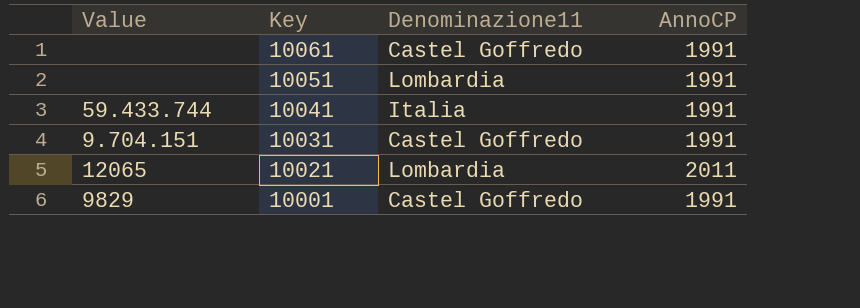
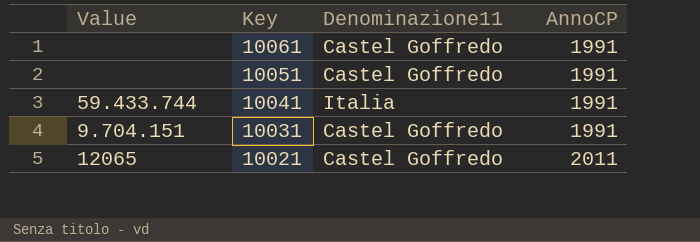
row 10001: 9829 | Castel Goffredo | 1991 -> none
10051 | Denominazione11: Lombardia -> Castel Goffredo
10021 | Denominazione11: Lombardia -> Castel Goffredo

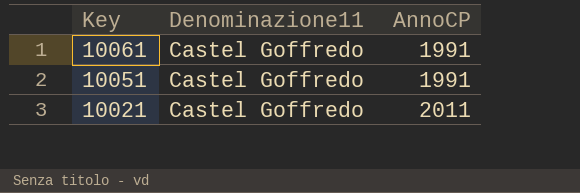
column Value | position: 1 -> none
row 10041: 59.433.744 | Italia | 1991 -> none
row 10031: 9.704.151 | Castel Goffredo | 1991 -> none

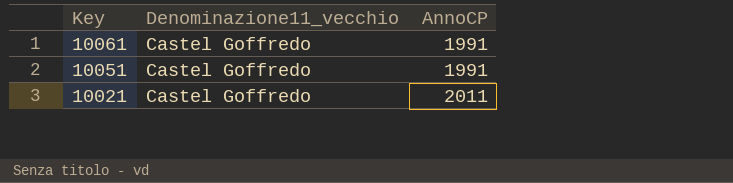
column name: Denominazione11 -> Denominazione11_vecchio

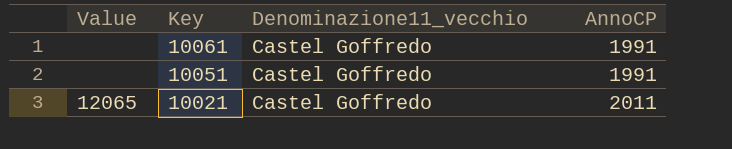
column Value | position: none -> 1

